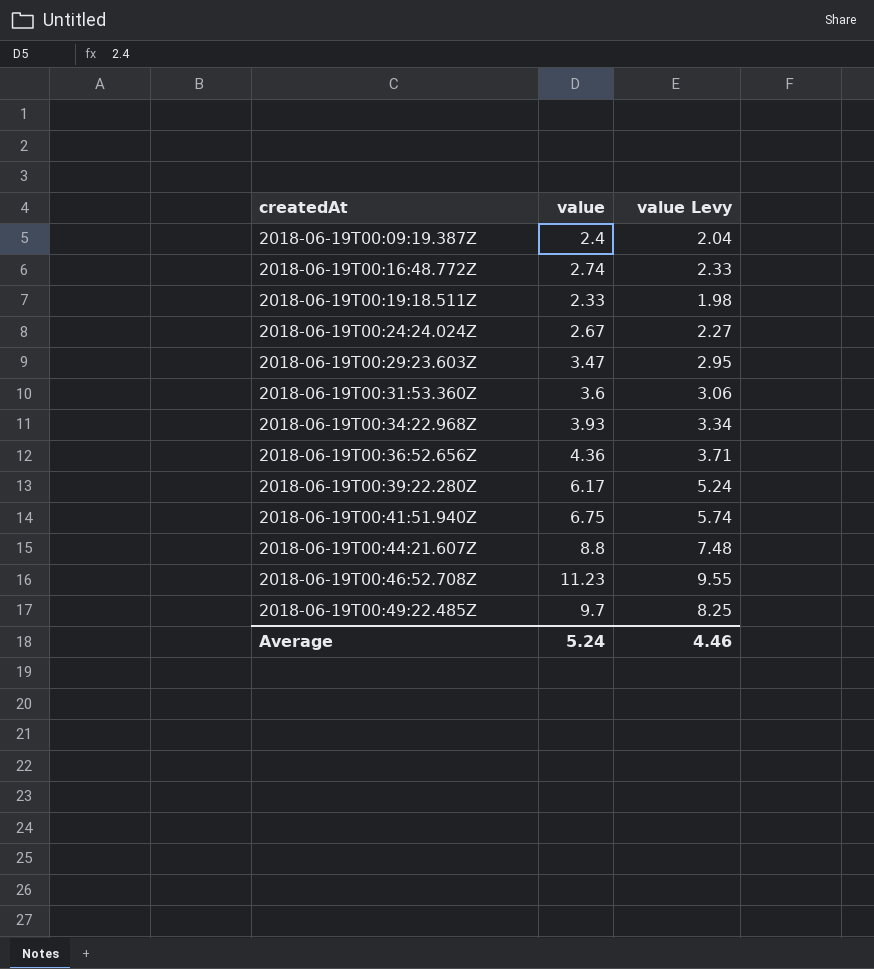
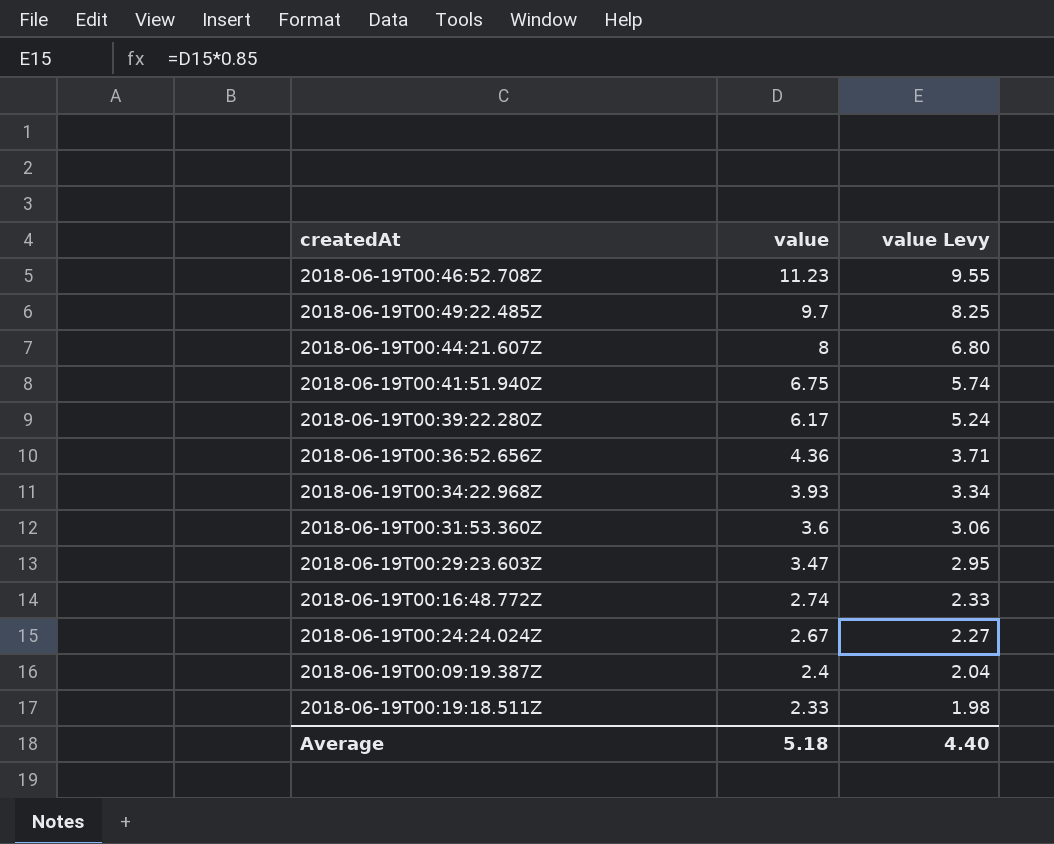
row order: createdAt ascending -> value descending
2018-06-19T00:44:21.607Z | value: 8.8 -> 8
2018-06-19T00:44:21.607Z | value Levy: 7.48 -> 6.80
Average | value: 5.24 -> 5.18
Average | value Levy: 4.46 -> 4.40

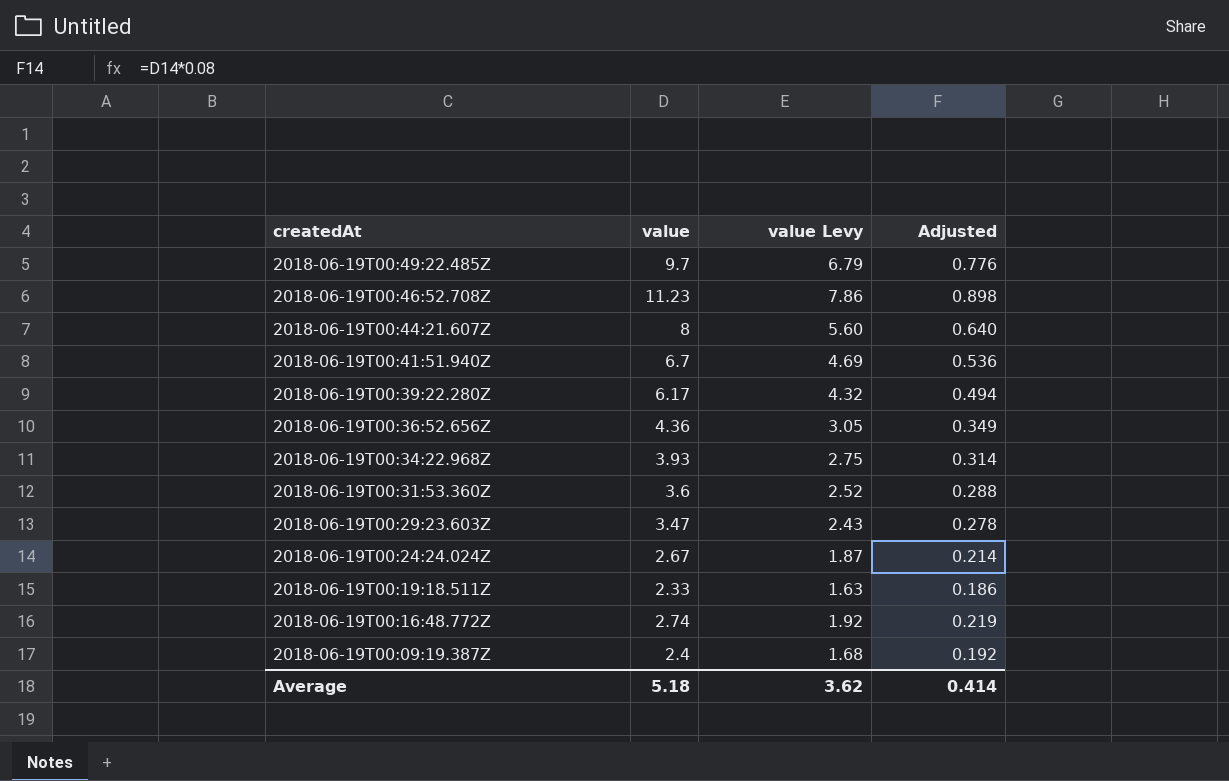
row order: value descending -> createdAt descending
column value Levy | formula: [value] * 0.85 -> [value] * 0.7
column Adjusted | formula: none -> [value] * 0.08
2018-06-19T00:41:51.940Z | value: 6.75 -> 6.7
Average | value Levy: 4.40 -> 3.62

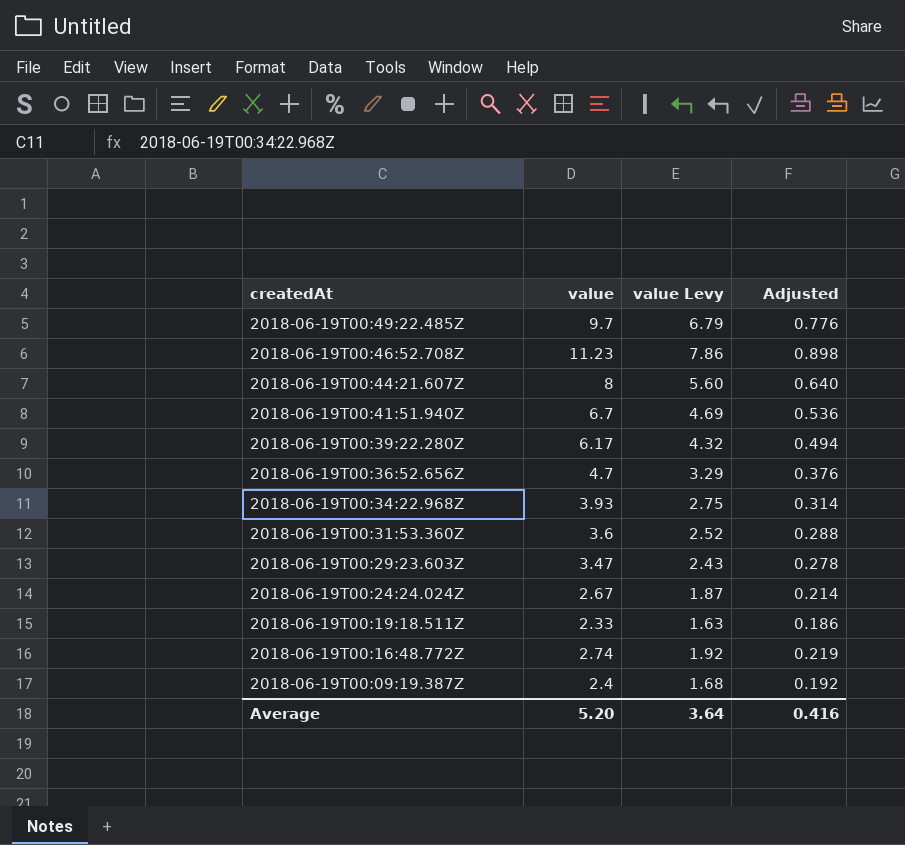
2018-06-19T00:36:52.656Z | value: 4.36 -> 4.7
2018-06-19T00:36:52.656Z | value Levy: 3.05 -> 3.29
2018-06-19T00:36:52.656Z | Adjusted: 0.349 -> 0.376
Average | value: 5.18 -> 5.20
Average | value Levy: 3.62 -> 3.64
Average | Adjusted: 0.414 -> 0.416

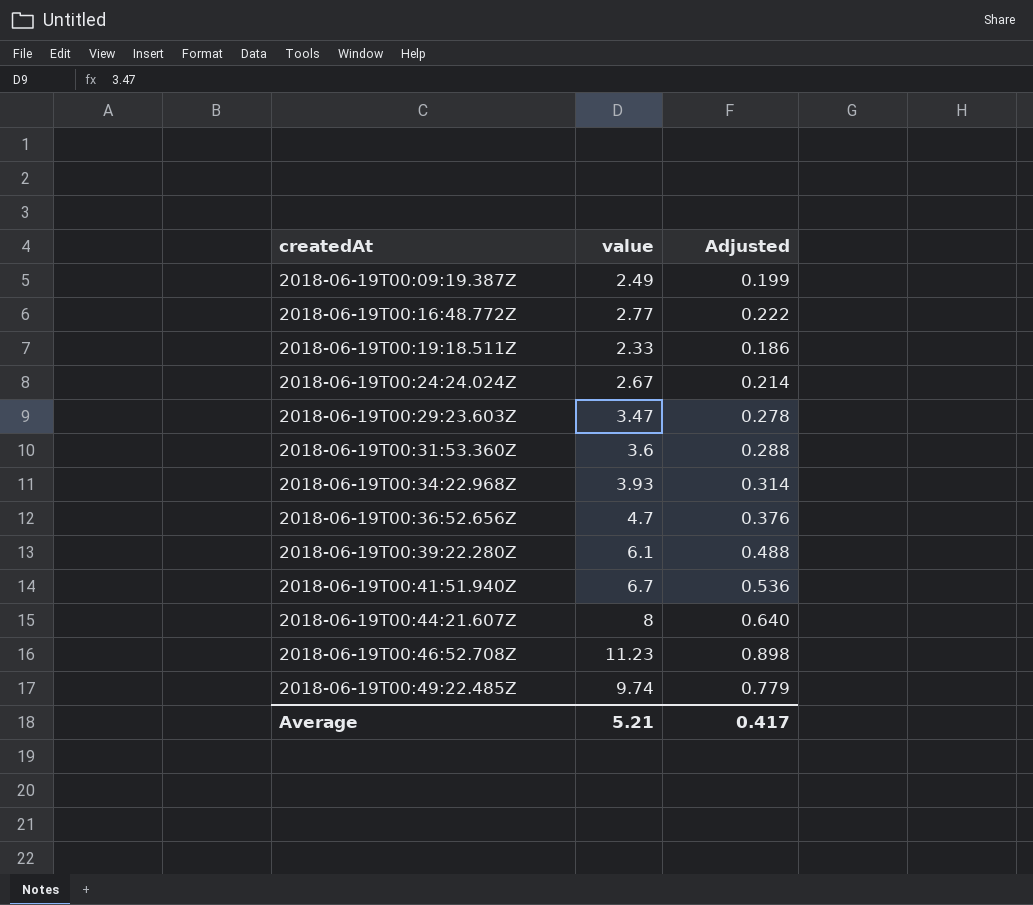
row order: createdAt descending -> createdAt ascending
column value Levy | formula: [value] * 0.7 -> none
2018-06-19T00:09:19.387Z | value: 2.4 -> 2.49
2018-06-19T00:09:19.387Z | Adjusted: 0.192 -> 0.199
2018-06-19T00:16:48.772Z | value: 2.74 -> 2.77
2018-06-19T00:16:48.772Z | Adjusted: 0.219 -> 0.222
2018-06-19T00:39:22.280Z | value: 6.17 -> 6.1
2018-06-19T00:39:22.280Z | Adjusted: 0.494 -> 0.488
2018-06-19T00:49:22.485Z | value: 9.7 -> 9.74
2018-06-19T00:49:22.485Z | Adjusted: 0.776 -> 0.779
Average | value: 5.20 -> 5.21
Average | Adjusted: 0.416 -> 0.417

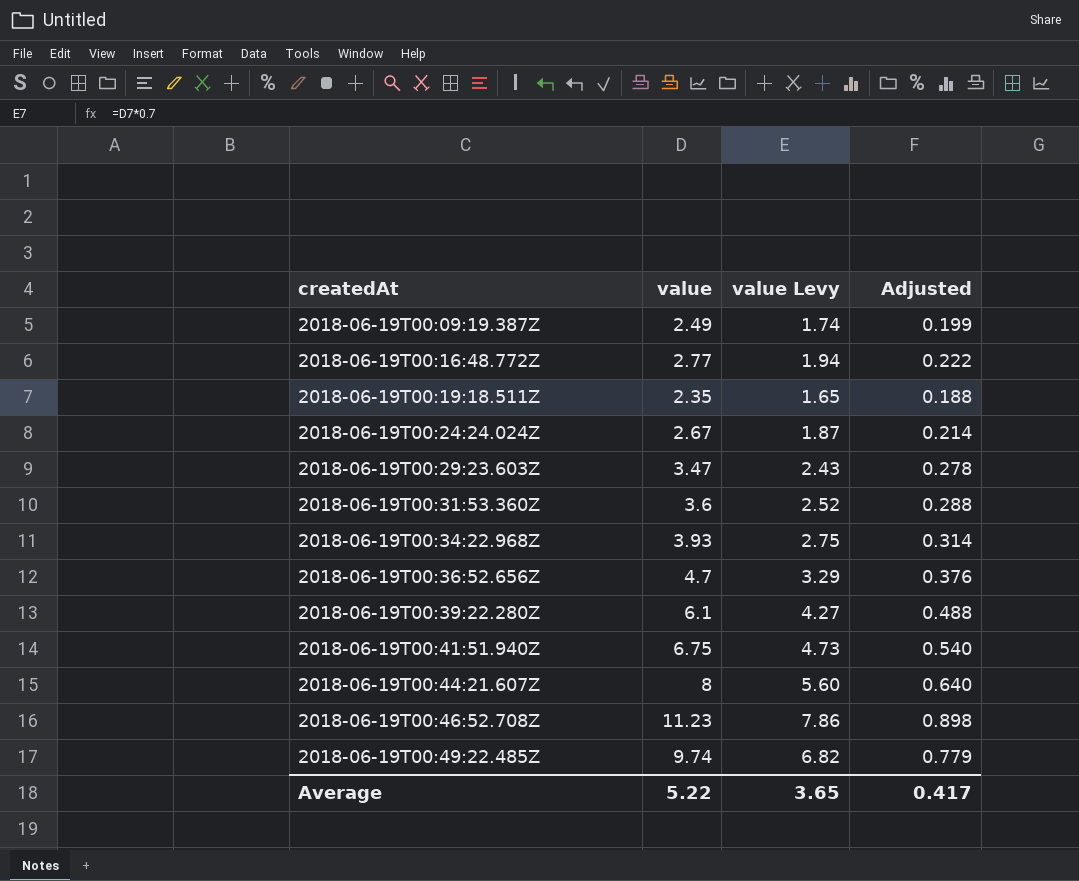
column value Levy | formula: none -> [value] * 0.7
2018-06-19T00:19:18.511Z | value: 2.33 -> 2.35
2018-06-19T00:19:18.511Z | Adjusted: 0.186 -> 0.188
2018-06-19T00:41:51.940Z | value: 6.7 -> 6.75
2018-06-19T00:41:51.940Z | Adjusted: 0.536 -> 0.540
Average | value: 5.21 -> 5.22

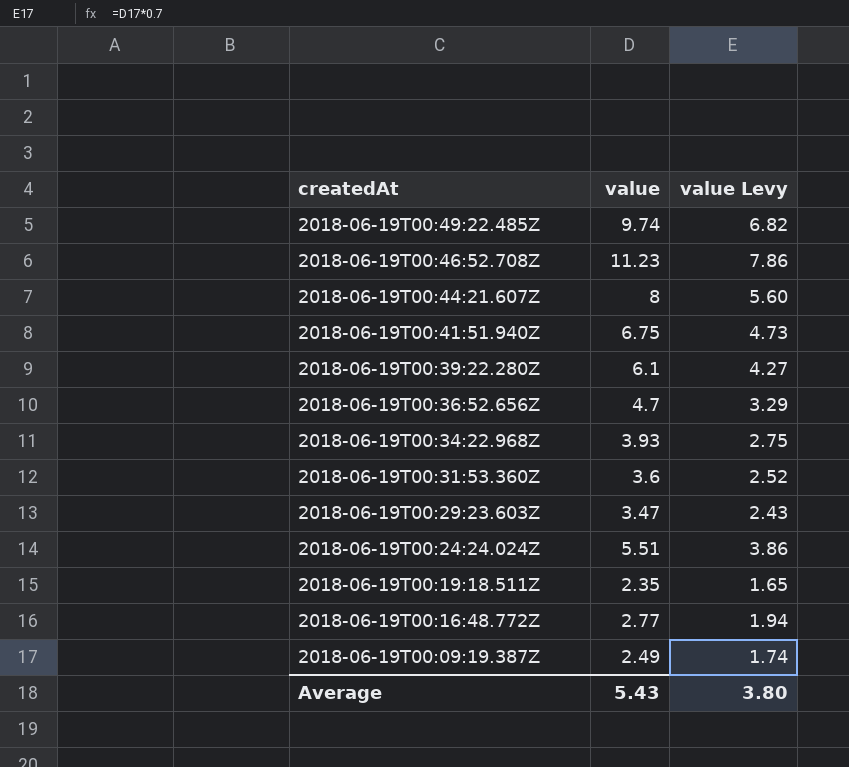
row order: createdAt ascending -> createdAt descending
column Adjusted | formula: [value] * 0.08 -> none
2018-06-19T00:24:24.024Z | value: 2.67 -> 5.51
2018-06-19T00:24:24.024Z | value Levy: 1.87 -> 3.86
Average | value: 5.22 -> 5.43
Average | value Levy: 3.65 -> 3.80

